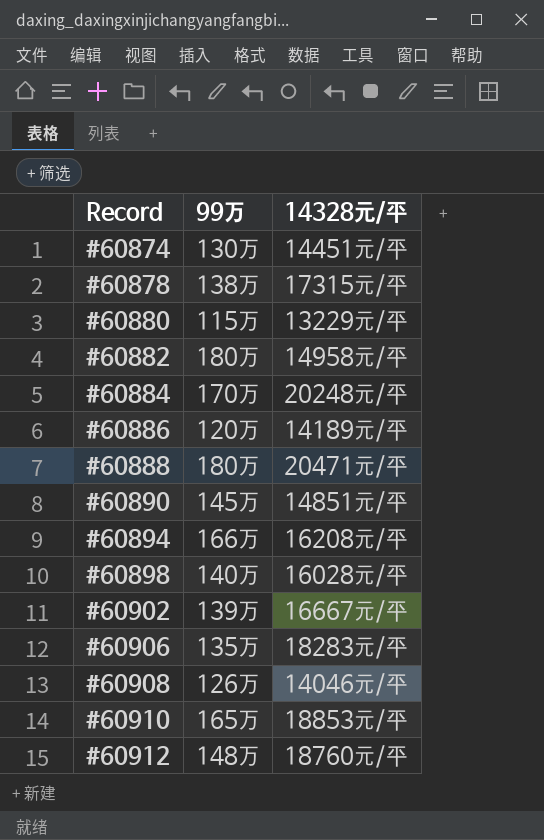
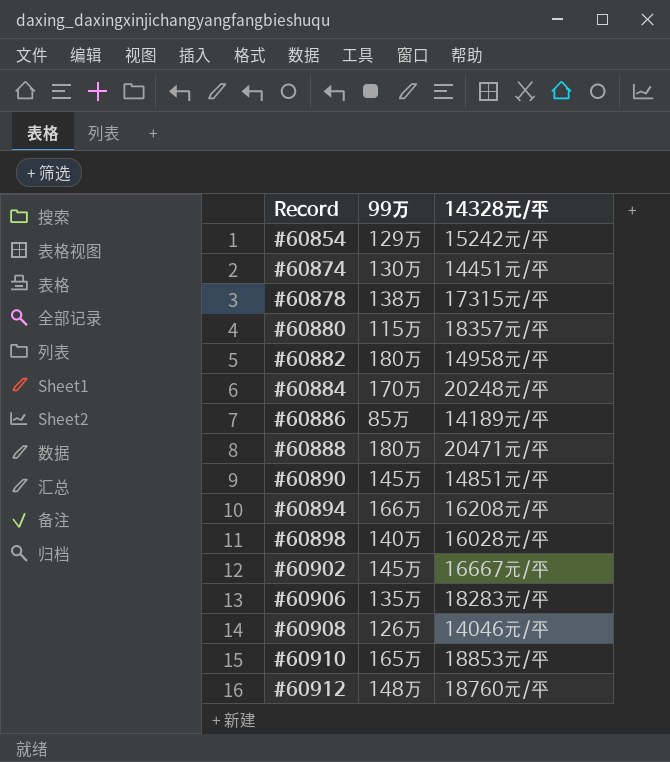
row #60854: none -> 129万 | 15242元/平
#60880 | 14328元/平: 13229元/平 -> 18357元/平
#60886 | 99万: 120万 -> 85万
#60902 | 99万: 139万 -> 145万

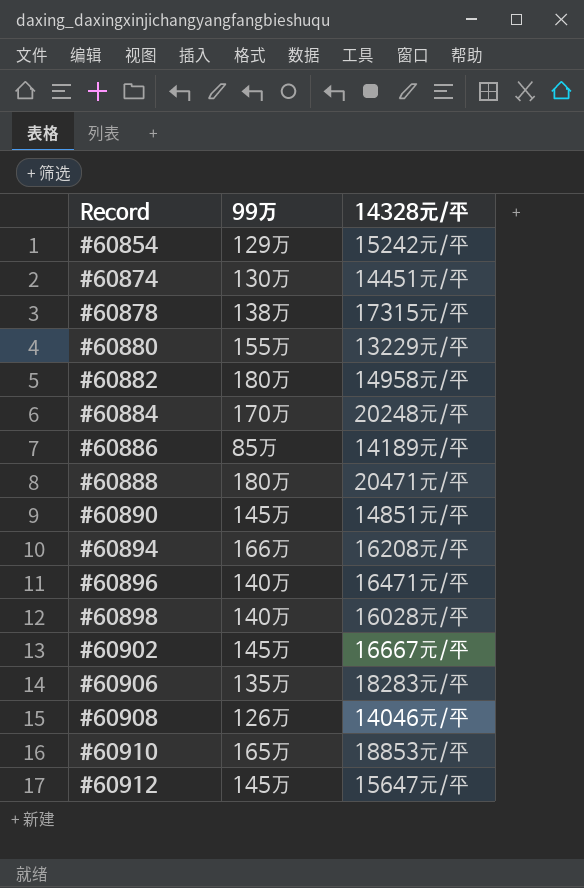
#60880 | 99万: 115万 -> 155万
#60880 | 14328元/平: 18357元/平 -> 13229元/平
row #60896: none -> 140万 | 16471元/平
#60912 | 99万: 148万 -> 145万
#60912 | 14328元/平: 18760元/平 -> 15647元/平

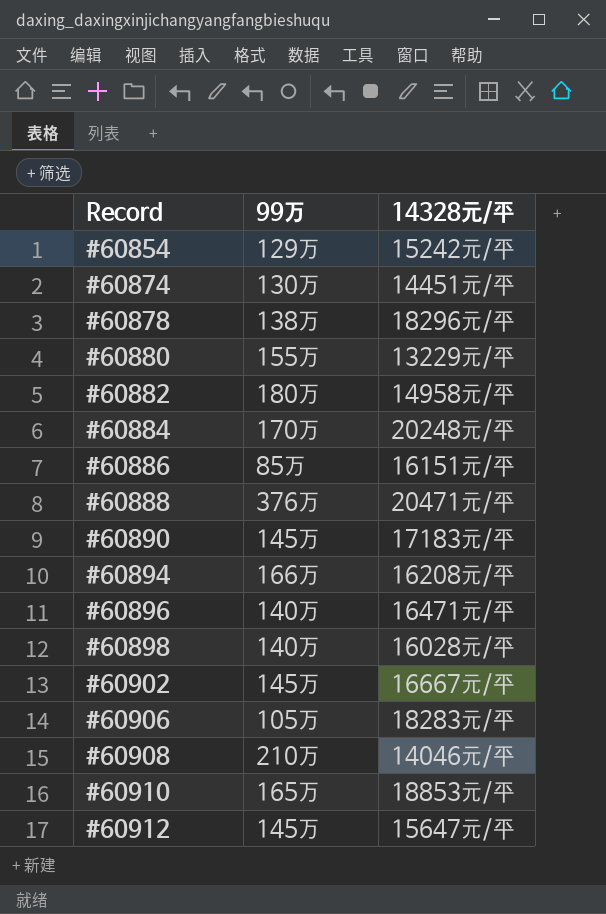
#60878 | 14328元/平: 17315元/平 -> 18296元/平
#60886 | 14328元/平: 14189元/平 -> 16151元/平
#60888 | 99万: 180万 -> 376万
#60890 | 14328元/平: 14851元/平 -> 17183元/平
#60906 | 99万: 135万 -> 105万
#60908 | 99万: 126万 -> 210万

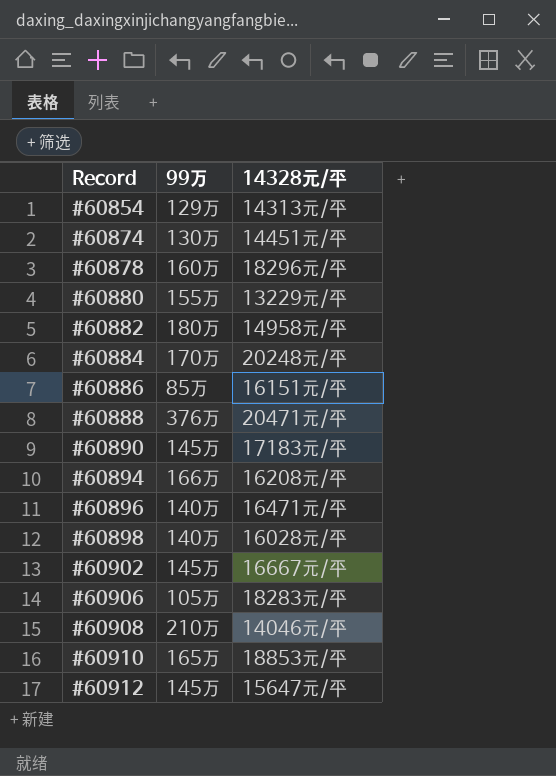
#60854 | 14328元/平: 15242元/平 -> 14313元/平
#60878 | 99万: 138万 -> 160万

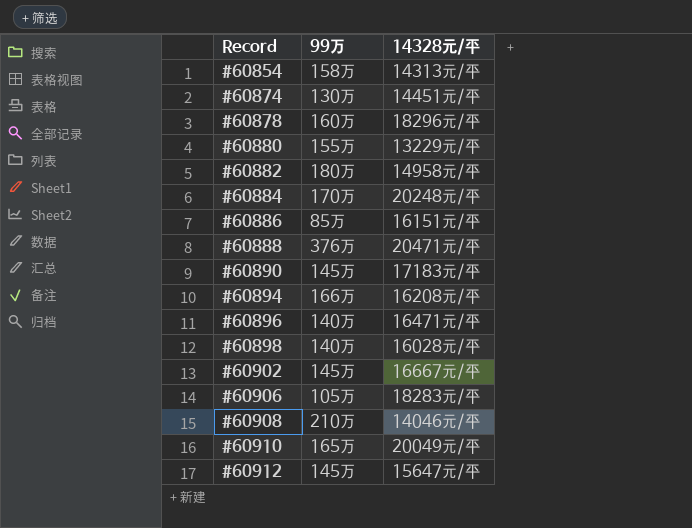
#60854 | 99万: 129万 -> 158万
#60910 | 14328元/平: 18853元/平 -> 20049元/平

